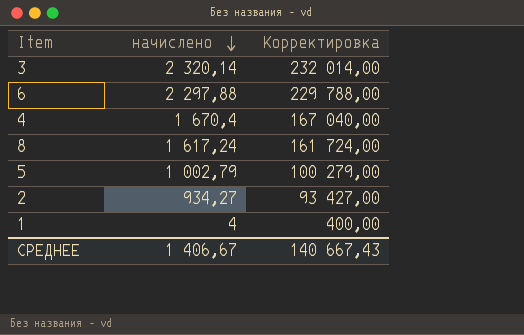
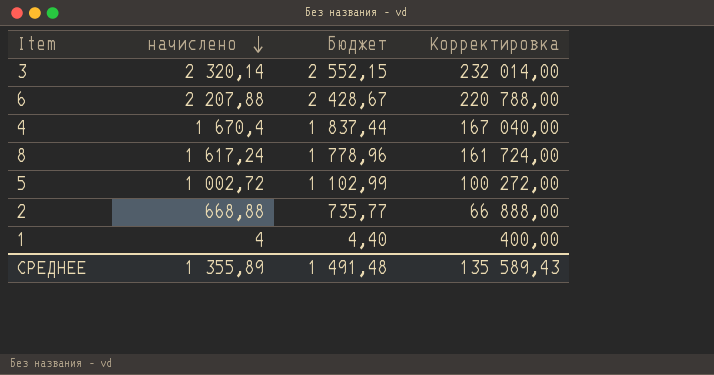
column Бюджет | formula: none -> [начислено] * 1,1
6 | начислено: 2 297,88 -> 2 207,88
6 | Корректировка: 229 788,00 -> 220 788,00
5 | начислено: 1 002,79 -> 1 002,72
5 | Корректировка: 100 279,00 -> 100 272,00
2 | начислено: 934,27 -> 668,88
2 | Корректировка: 93 427,00 -> 66 888,00
СРЕДНЕЕ | начислено: 1 406,67 -> 1 355,89
СРЕДНЕЕ | Корректировка: 140 667,43 -> 135 589,43

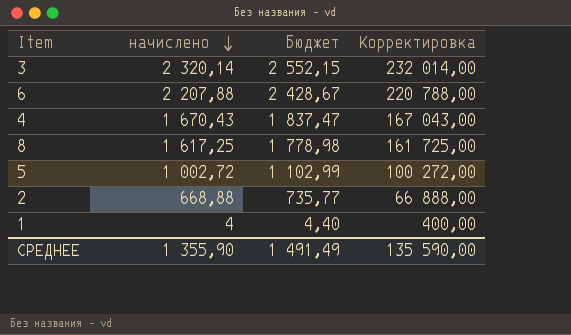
4 | начислено: 1 670,4 -> 1 670,43
4 | Бюджет: 1 837,44 -> 1 837,47
4 | Корректировка: 167 040,00 -> 167 043,00
8 | начислено: 1 617,24 -> 1 617,25
8 | Бюджет: 1 778,96 -> 1 778,98
8 | Корректировка: 161 724,00 -> 161 725,00
СРЕДНЕЕ | начислено: 1 355,89 -> 1 355,90
СРЕДНЕЕ | Бюджет: 1 491,48 -> 1 491,49
СРЕДНЕЕ | Корректировка: 135 589,43 -> 135 590,00

